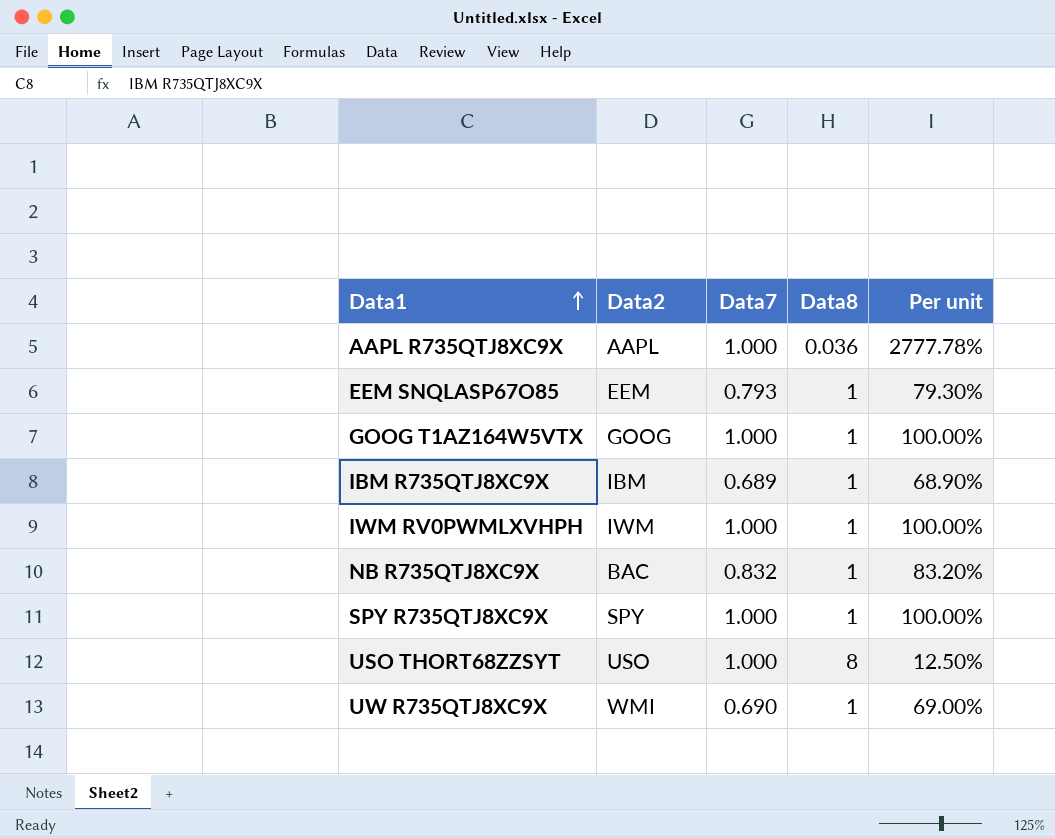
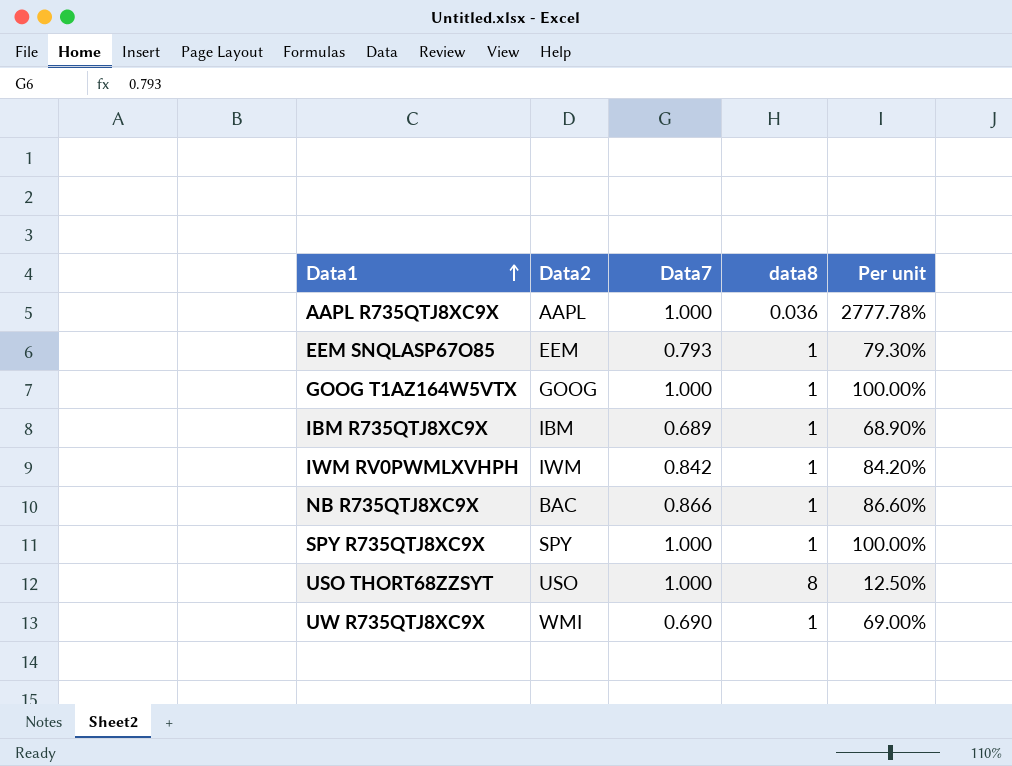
column name: Data8 -> data8
IWM RV0PWMLXVHPH | Data7: 1.000 -> 0.842
IWM RV0PWMLXVHPH | Per unit: 100.00% -> 84.20%
NB R735QTJ8XC9X | Data7: 0.832 -> 0.866
NB R735QTJ8XC9X | Per unit: 83.20% -> 86.60%

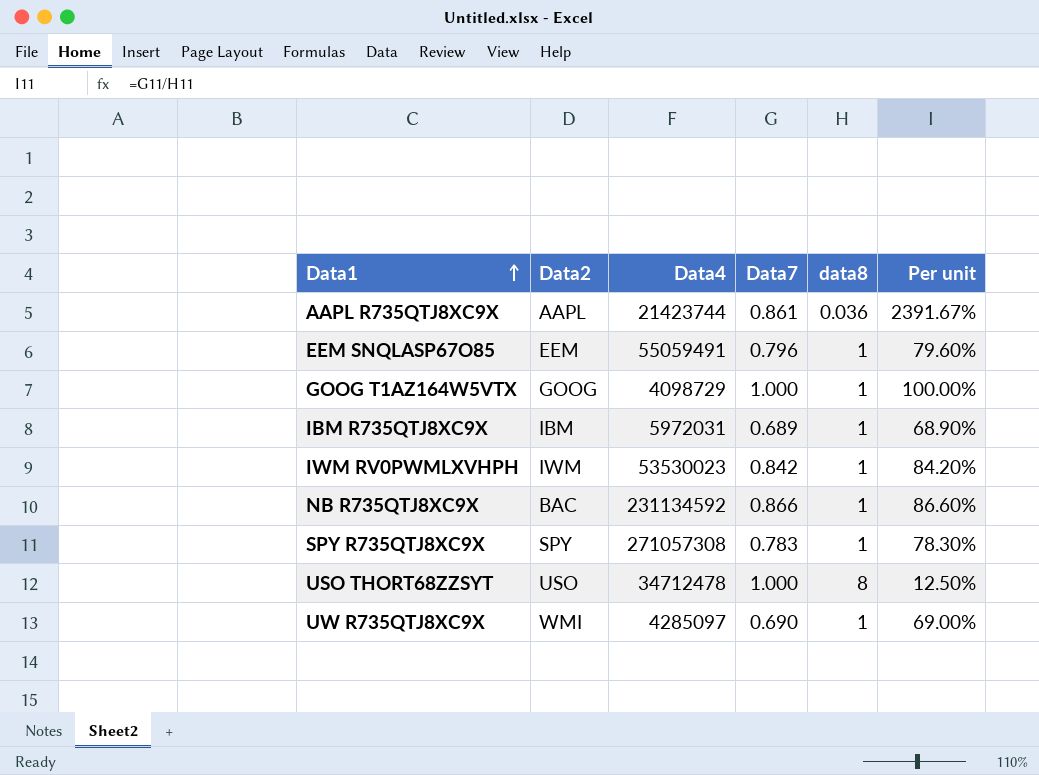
column Data4 | position: none -> 3
AAPL R735QTJ8XC9X | Data7: 1.000 -> 0.861
AAPL R735QTJ8XC9X | Per unit: 2777.78% -> 2391.67%
EEM SNQLASP67O85 | Data7: 0.793 -> 0.796
EEM SNQLASP67O85 | Per unit: 79.30% -> 79.60%
SPY R735QTJ8XC9X | Data7: 1.000 -> 0.783
SPY R735QTJ8XC9X | Per unit: 100.00% -> 78.30%

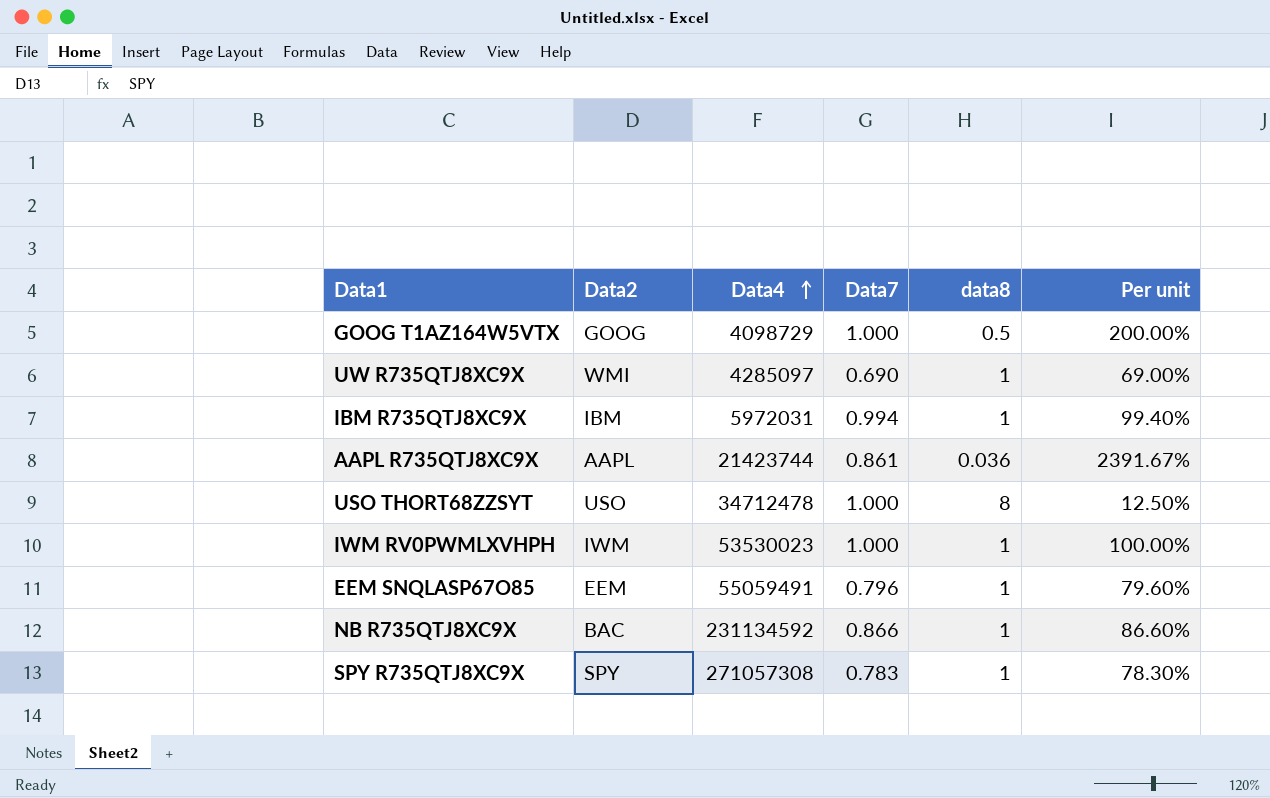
row order: Data1 ascending -> Data4 ascending
GOOG T1AZ164W5VTX | data8: 1 -> 0.5
GOOG T1AZ164W5VTX | Per unit: 100.00% -> 200.00%
IBM R735QTJ8XC9X | Data7: 0.689 -> 0.994
IBM R735QTJ8XC9X | Per unit: 68.90% -> 99.40%
IWM RV0PWMLXVHPH | Data7: 0.842 -> 1.000
IWM RV0PWMLXVHPH | Per unit: 84.20% -> 100.00%

